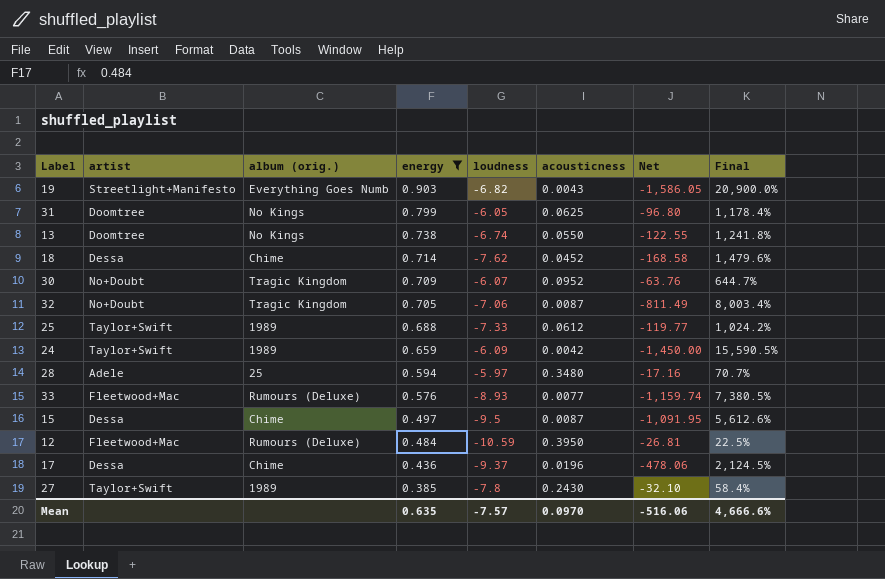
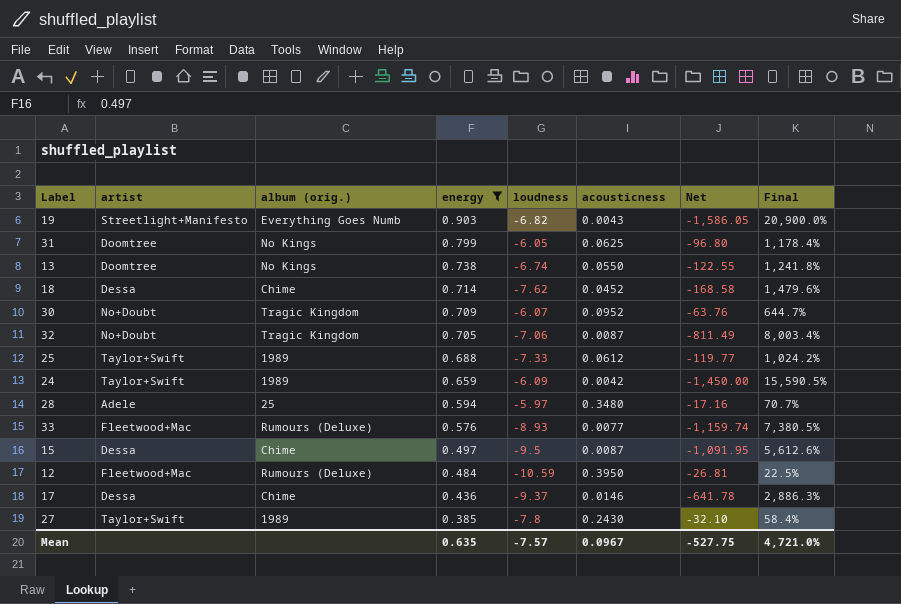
17 | acousticness: 0.0196 -> 0.0146
17 | Net: -478.06 -> -641.78
17 | Final: 2,124.5% -> 2,886.3%
Mean | acousticness: 0.0970 -> 0.0967
Mean | Net: -516.06 -> -527.75
Mean | Final: 4,666.6% -> 4,721.0%

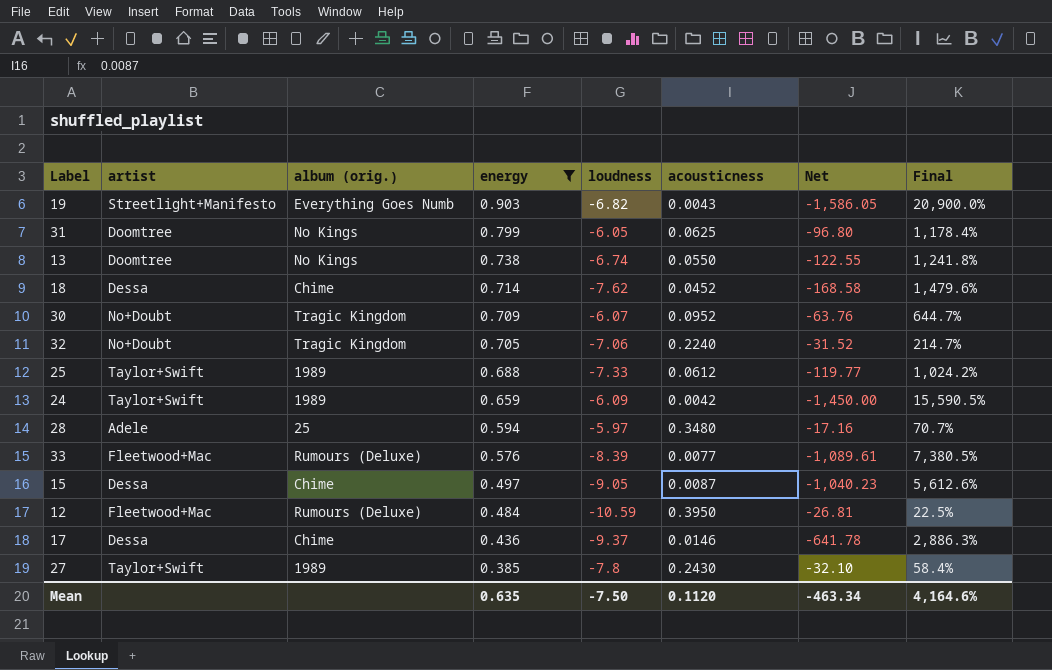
32 | acousticness: 0.0087 -> 0.2240
32 | Net: -811.49 -> -31.52
32 | Final: 8,003.4% -> 214.7%
33 | loudness: -8.93 -> -8.39
33 | Net: -1,159.74 -> -1,089.61
15 | loudness: -9.5 -> -9.05
15 | Net: -1,091.95 -> -1,040.23
Mean | loudness: -7.57 -> -7.50
Mean | acousticness: 0.0967 -> 0.1120
Mean | Net: -527.75 -> -463.34
Mean | Final: 4,721.0% -> 4,164.6%

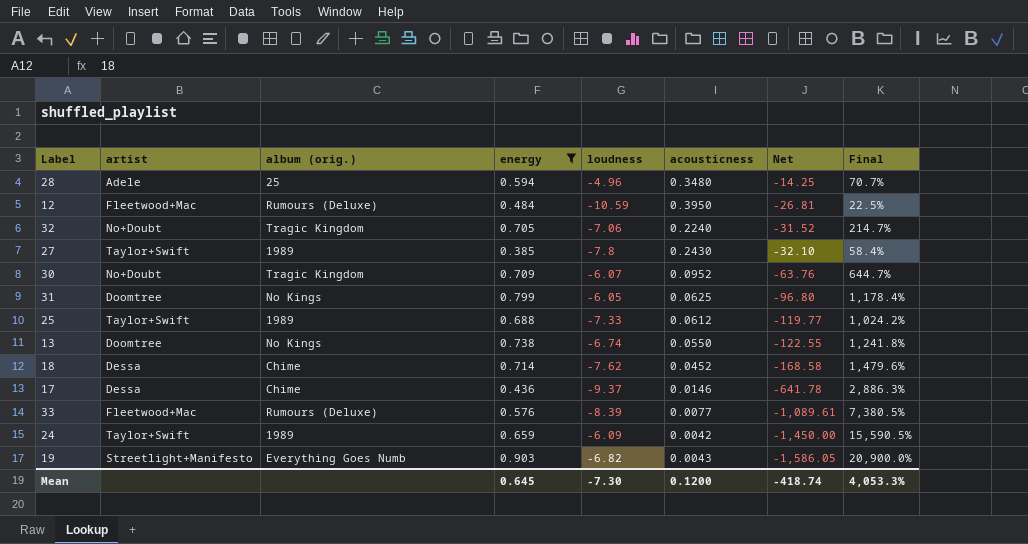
row order: energy descending -> Net descending
row 15: Dessa | Chime | 0.497 | -9.05 | 0.0087 | -1,040.23 | 5,612.6% -> none
28 | loudness: -5.97 -> -4.96
28 | Net: -17.16 -> -14.25
Mean | energy: 0.635 -> 0.645
Mean | loudness: -7.50 -> -7.30
Mean | acousticness: 0.1120 -> 0.1200
Mean | Net: -463.34 -> -418.74
Mean | Final: 4,164.6% -> 4,053.3%

